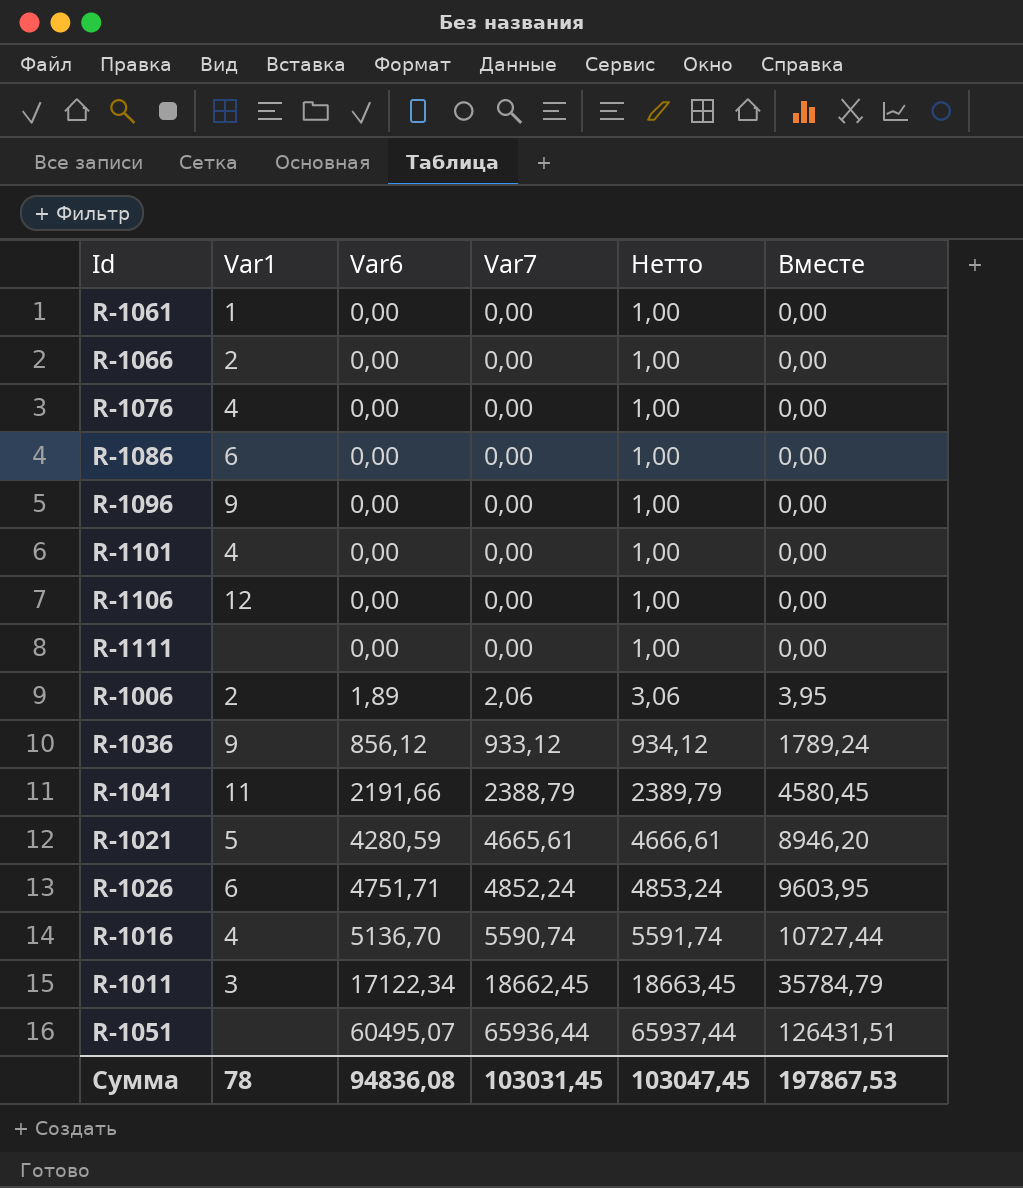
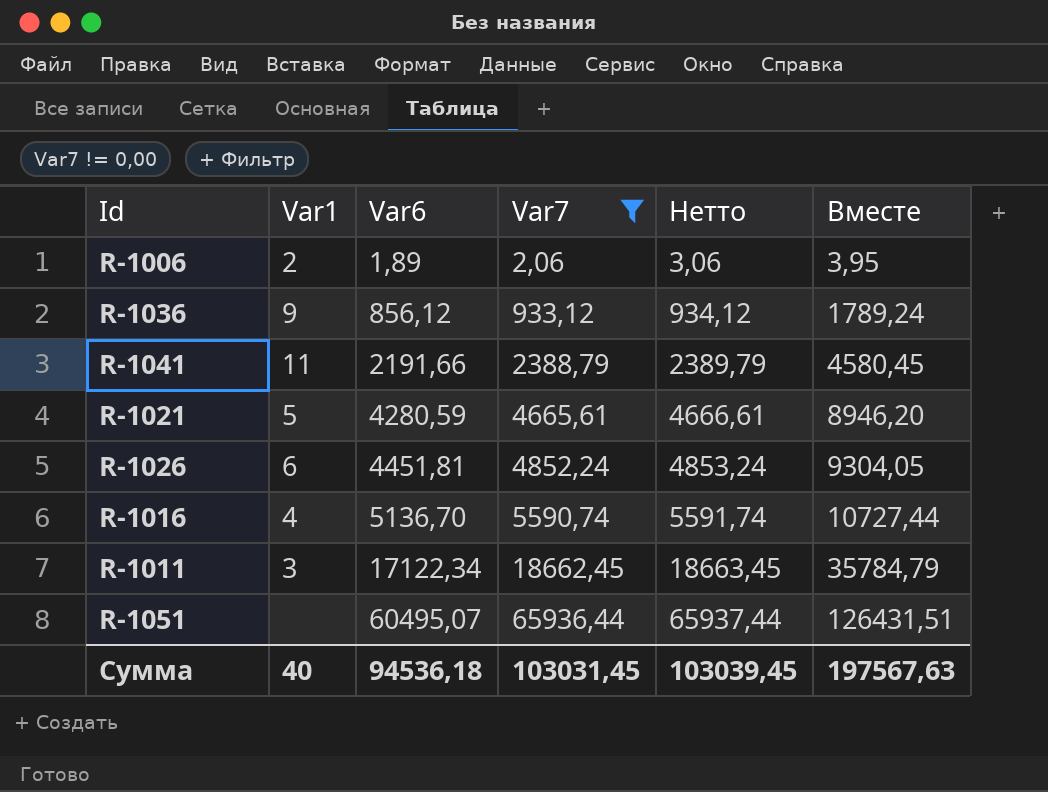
filter: none -> Var7 != 0,00
R-1026 | Var6: 4751,71 -> 4451,81
R-1026 | Вместе: 9603,95 -> 9304,05
Сумма | Var1: 78 -> 40
Сумма | Var6: 94836,08 -> 94536,18
Сумма | Нетто: 103047,45 -> 103039,45
Сумма | Вместе: 197867,53 -> 197567,63

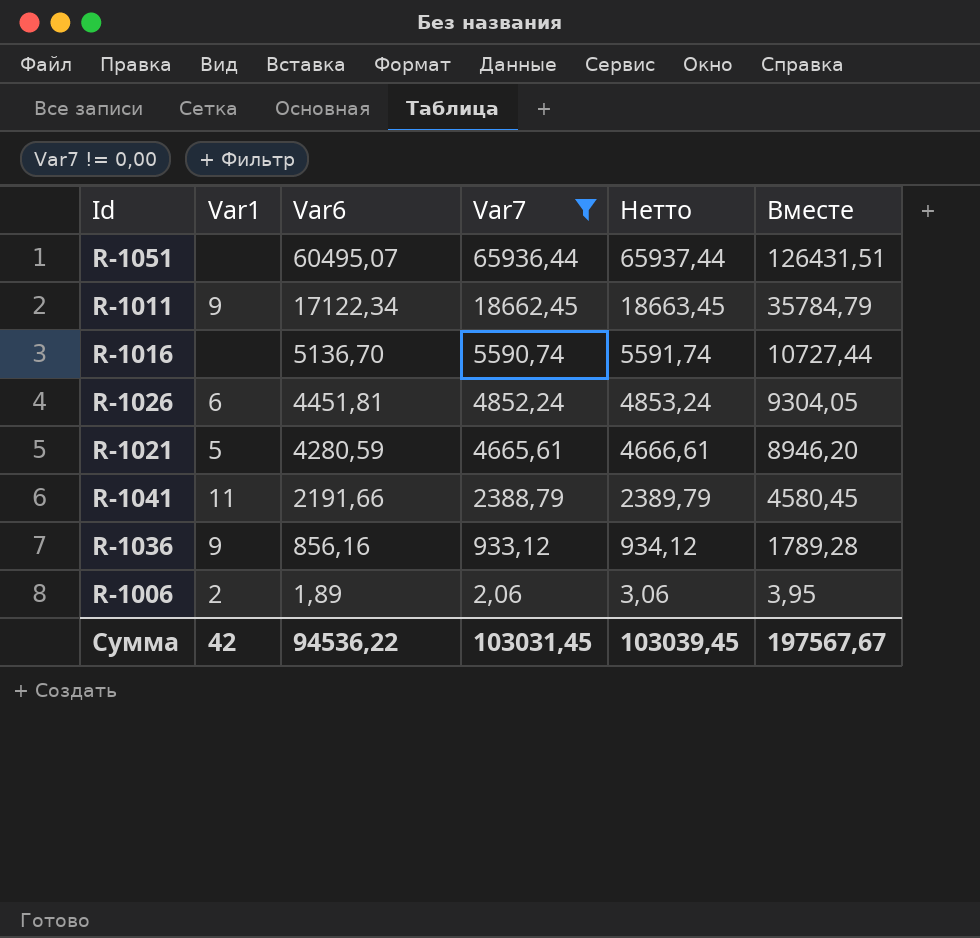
row order: Var6 ascending -> Var6 descending
R-1011 | Var1: 3 -> 9
R-1016 | Var1: 4 -> none
R-1036 | Var6: 856,12 -> 856,16
R-1036 | Вместе: 1789,24 -> 1789,28
Сумма | Var1: 40 -> 42
Сумма | Var6: 94536,18 -> 94536,22
Сумма | Вместе: 197567,63 -> 197567,67

